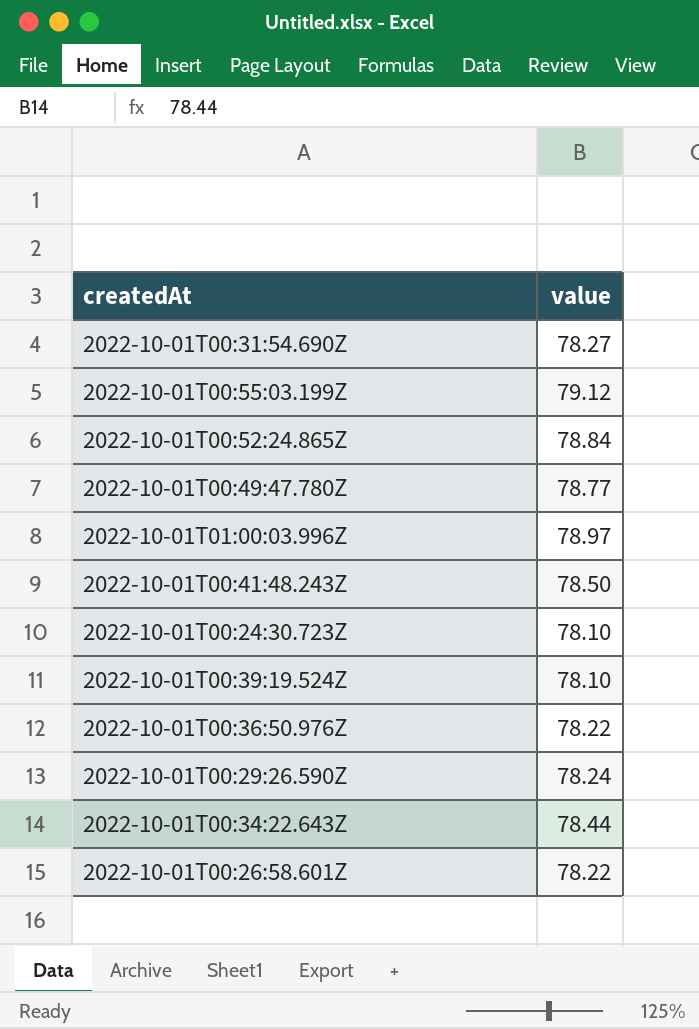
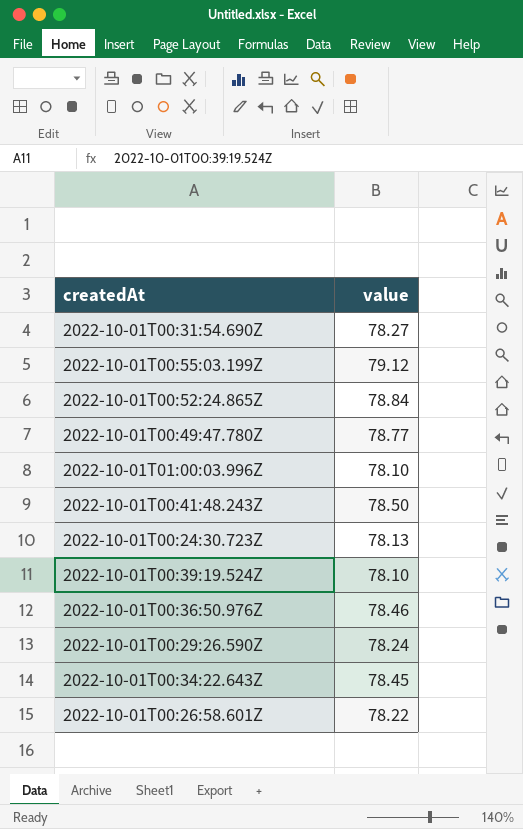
2022-10-01T01:00:03.996Z | value: 78.97 -> 78.10
2022-10-01T00:24:30.723Z | value: 78.10 -> 78.13
2022-10-01T00:36:50.976Z | value: 78.22 -> 78.46
2022-10-01T00:34:22.643Z | value: 78.44 -> 78.45

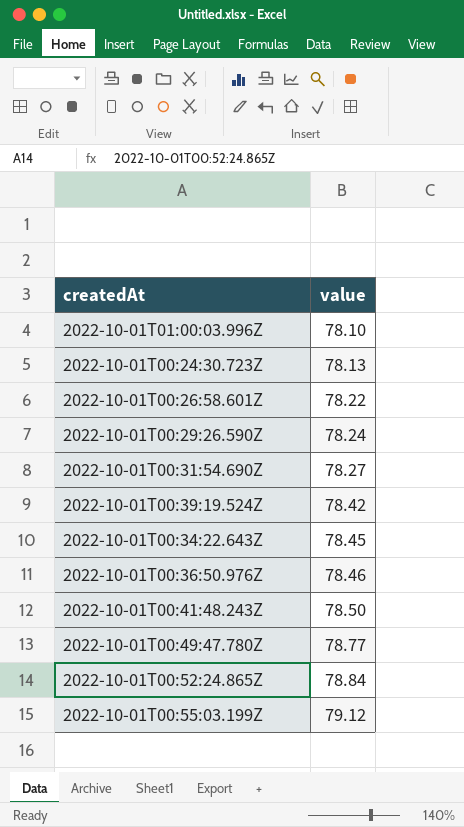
row order: none -> value ascending
2022-10-01T00:39:19.524Z | value: 78.10 -> 78.42

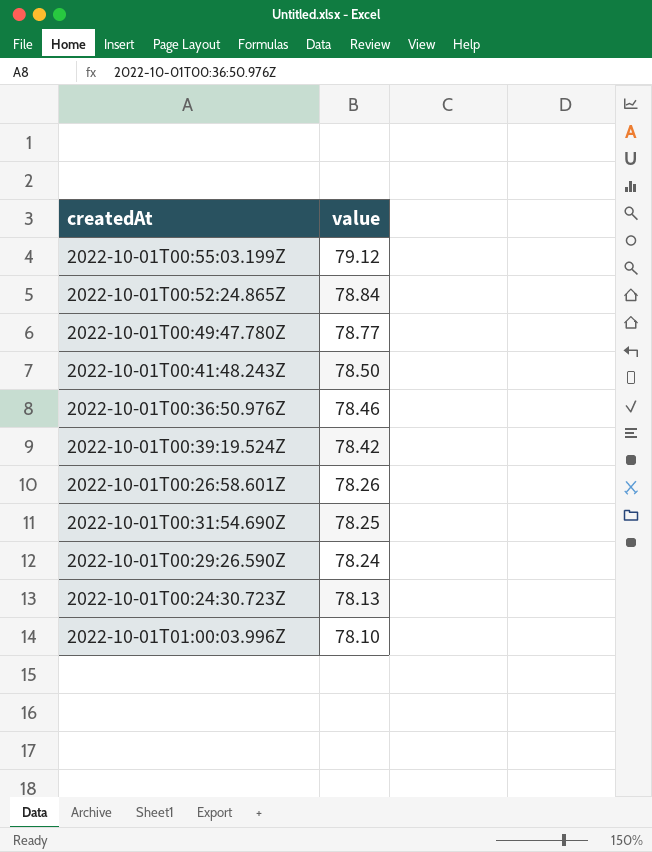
row order: value ascending -> value descending
row 2022-10-01T00:34:22.643Z: 78.45 -> none
2022-10-01T00:26:58.601Z | value: 78.22 -> 78.26
2022-10-01T00:31:54.690Z | value: 78.27 -> 78.25

